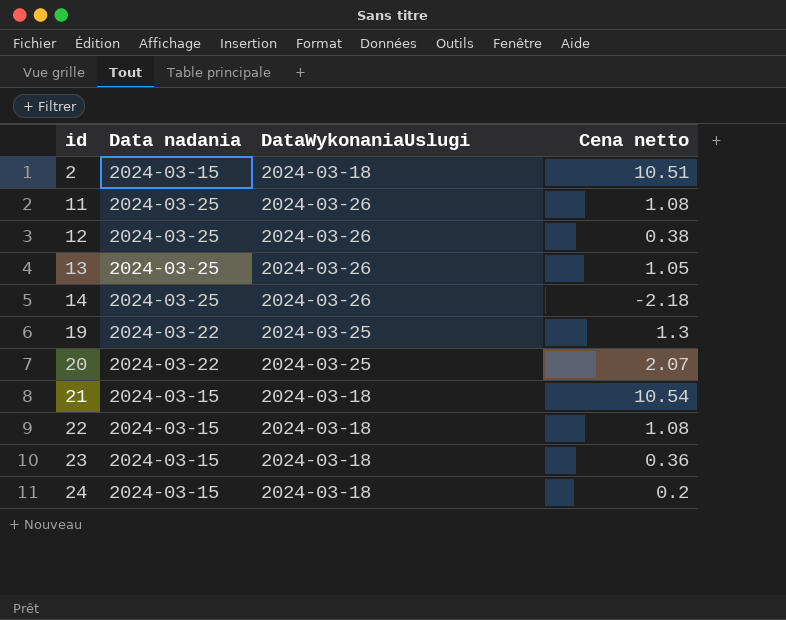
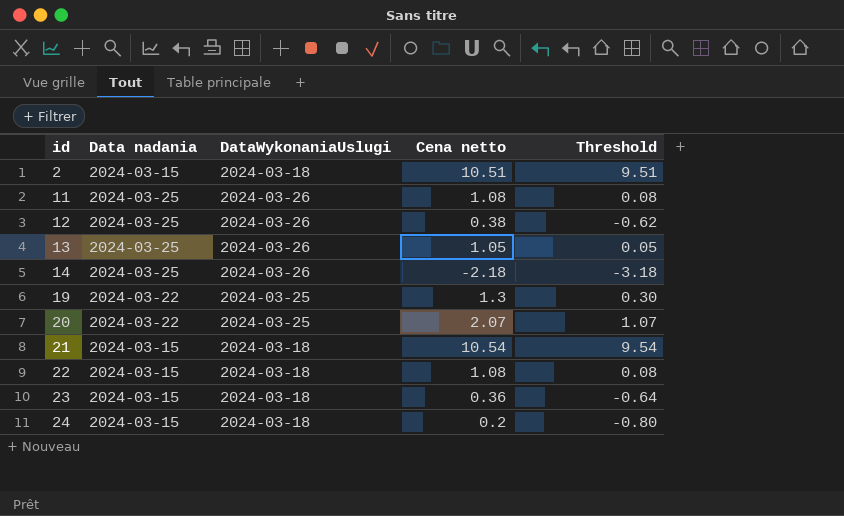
column Threshold | formula: none -> [Cena netto] - 1

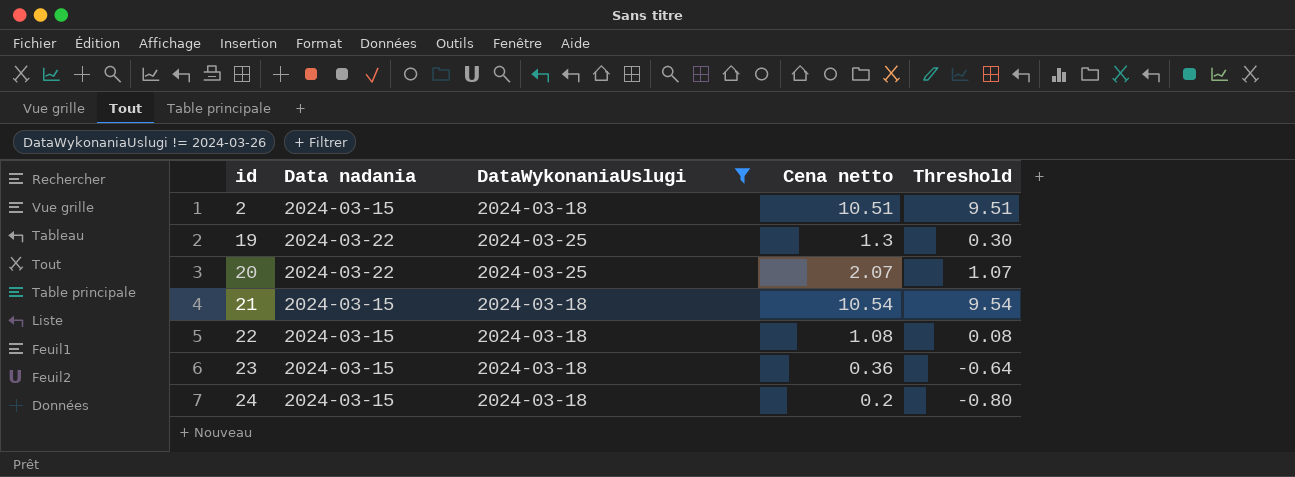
filter: none -> DataWykonaniaUslugi != 2024-03-26

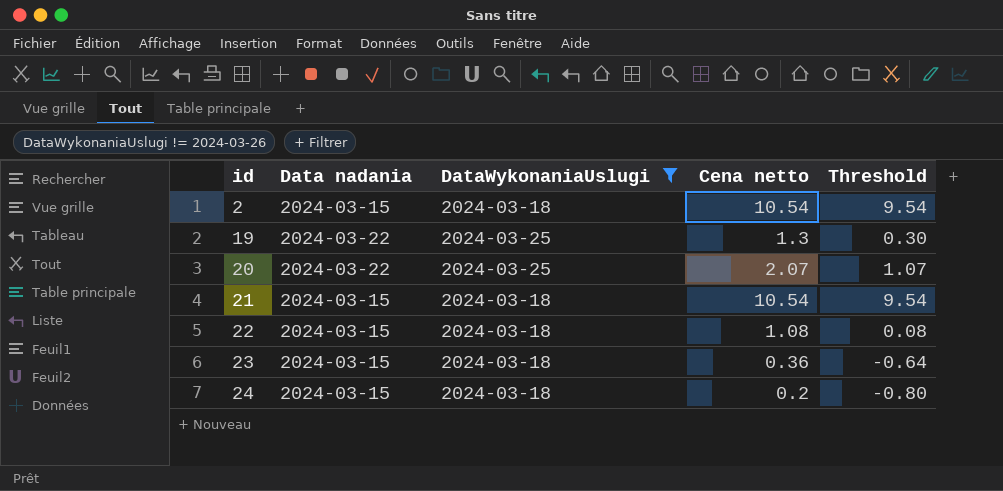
2 | Cena netto: 10.51 -> 10.54
2 | Threshold: 9.51 -> 9.54

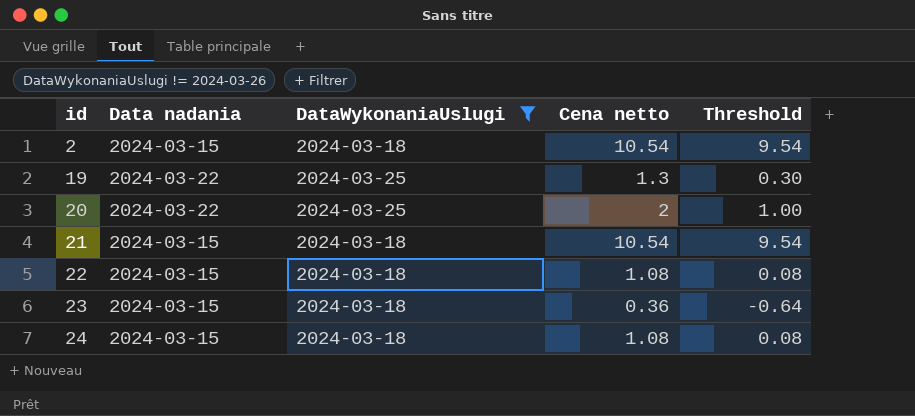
20 | Cena netto: 2.07 -> 2
20 | Threshold: 1.07 -> 1.00
24 | Cena netto: 0.2 -> 1.08
24 | Threshold: -0.80 -> 0.08

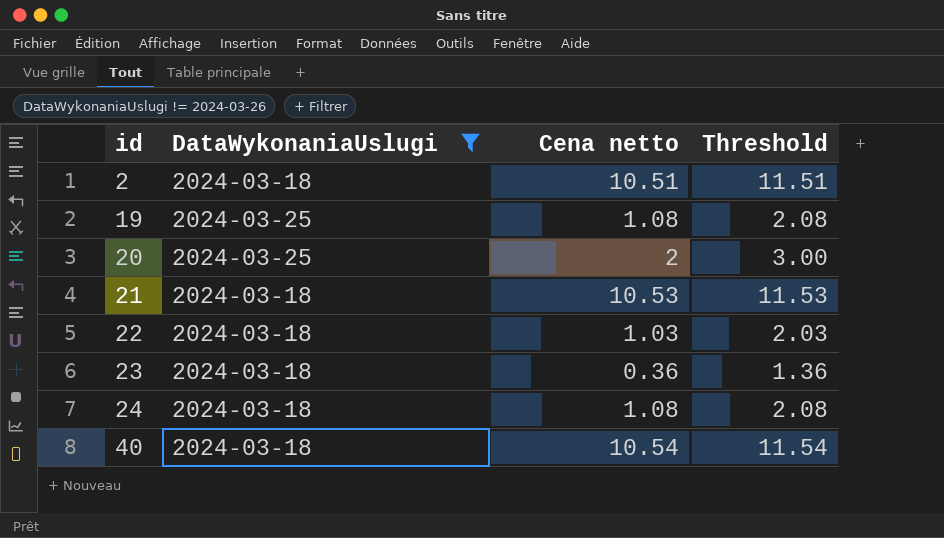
column Data nadania | position: 2 -> none
column Threshold | formula: [Cena netto] - 1 -> [Cena netto] + 1
2 | Cena netto: 10.54 -> 10.51
19 | Cena netto: 1.3 -> 1.08
21 | Cena netto: 10.54 -> 10.53
22 | Cena netto: 1.08 -> 1.03
row 40: none -> 2024-03-18 | 10.54 | 11.54

